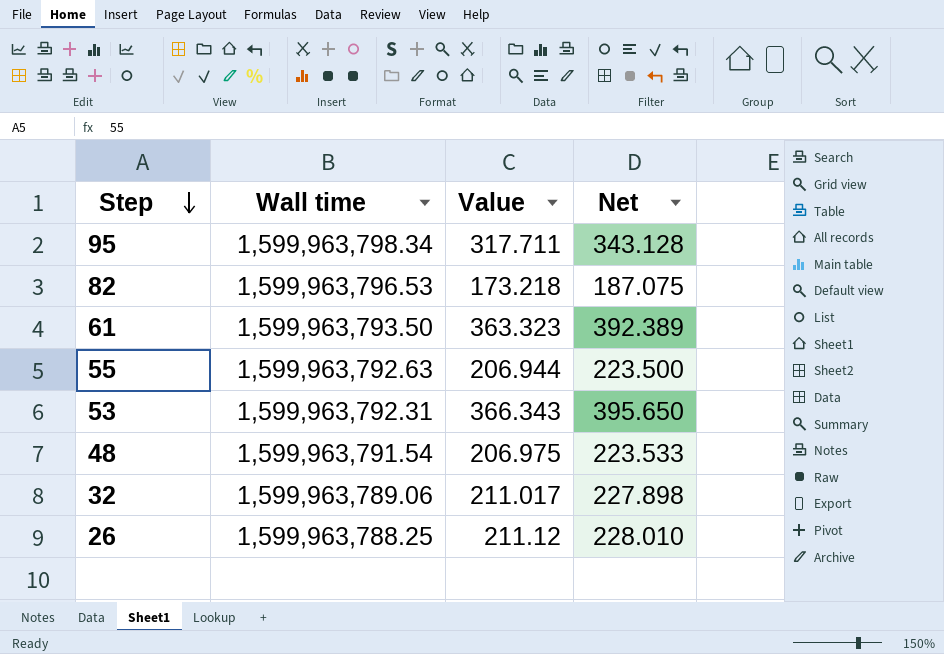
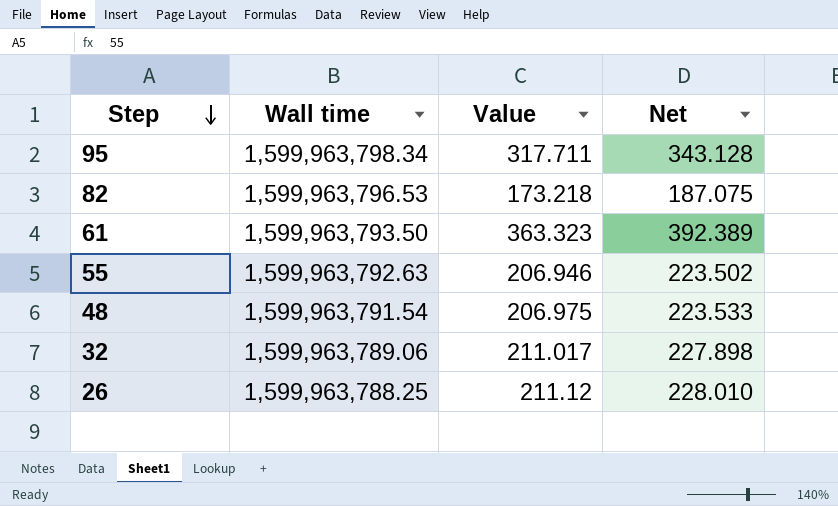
row 53: 1,599,963,792.31 | 366.343 | 395.650 -> none
55 | Value: 206.944 -> 206.946
55 | Net: 223.500 -> 223.502

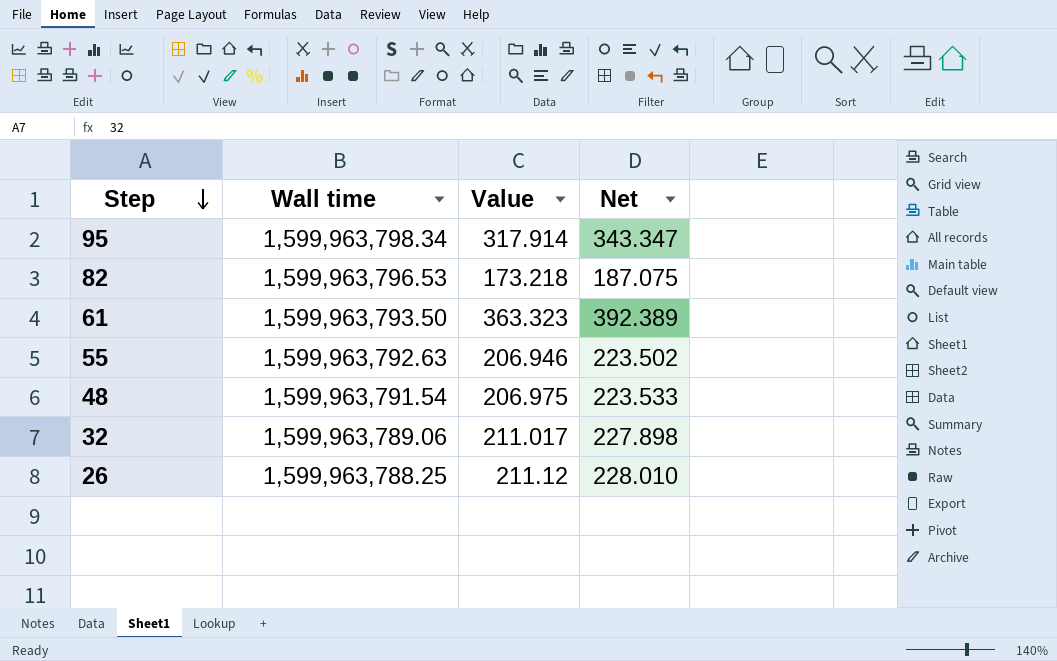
95 | Value: 317.711 -> 317.914
95 | Net: 343.128 -> 343.347

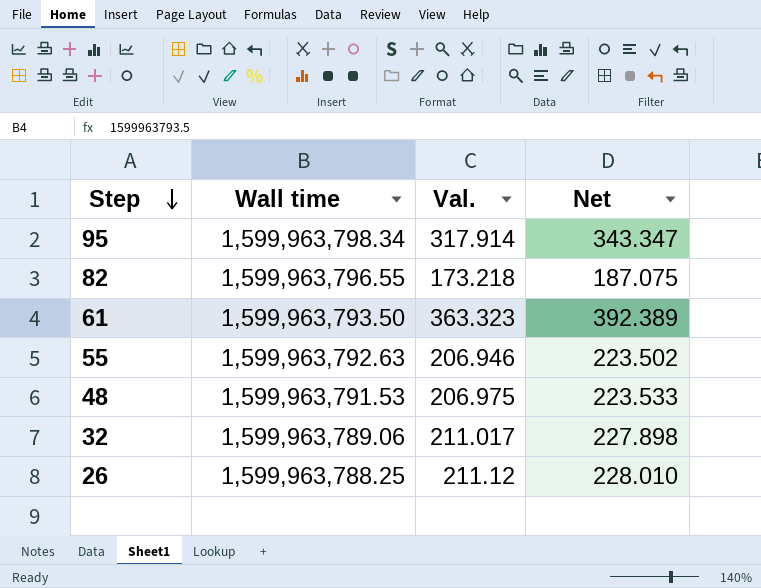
column name: Value -> Val.
82 | Wall time: 1,599,963,796.53 -> 1,599,963,796.55
48 | Wall time: 1,599,963,791.54 -> 1,599,963,791.53

